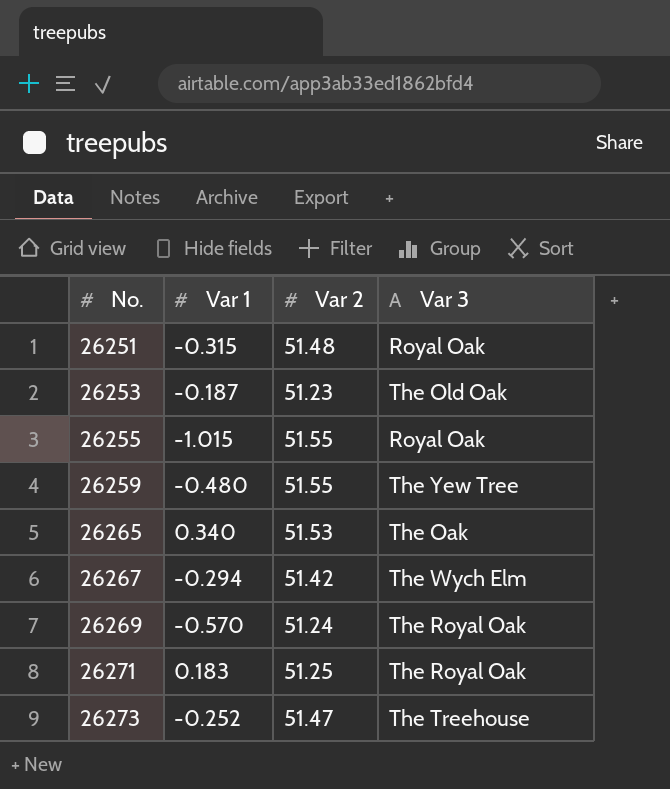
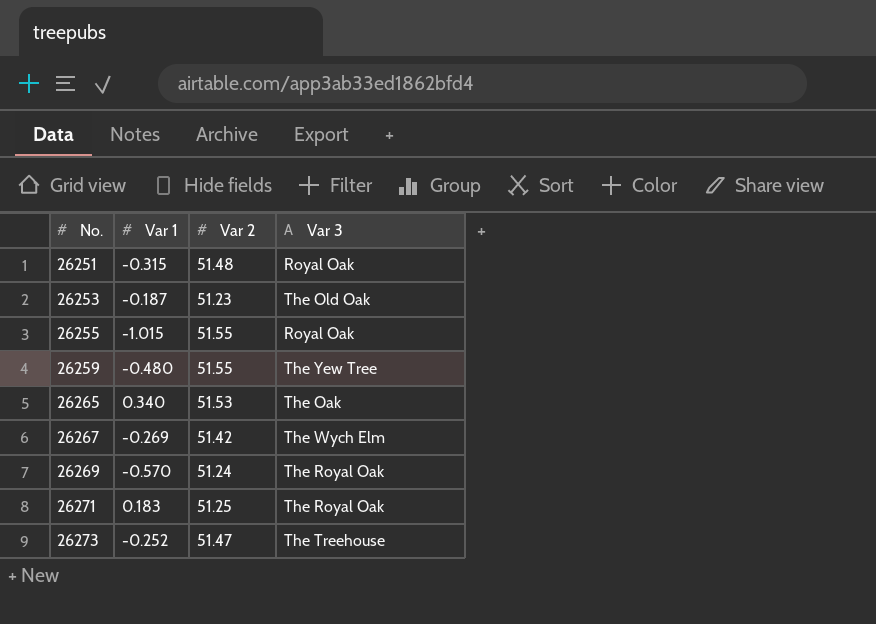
26267 | Var 1: -0.294 -> -0.269

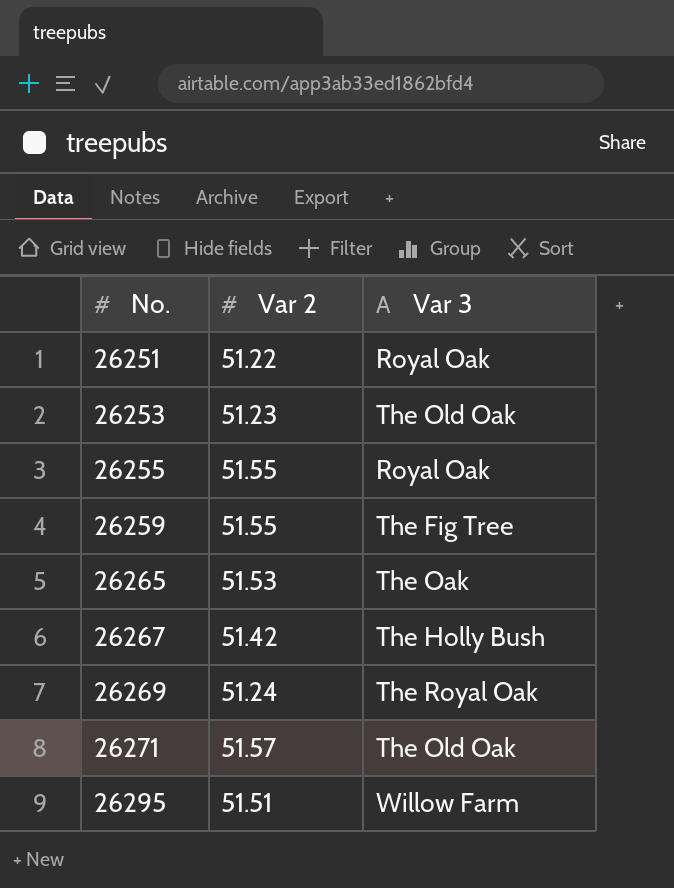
column Var 1 | position: 2 -> none
row 26273: -0.252 | 51.47 | The Treehouse -> none
26251 | Var 2: 51.48 -> 51.22
26259 | Var 3: The Yew Tree -> The Fig Tree
26267 | Var 3: The Wych Elm -> The Holly Bush
26271 | Var 2: 51.25 -> 51.57
26271 | Var 3: The Royal Oak -> The Old Oak
row 26295: none -> 51.51 | Willow Farm

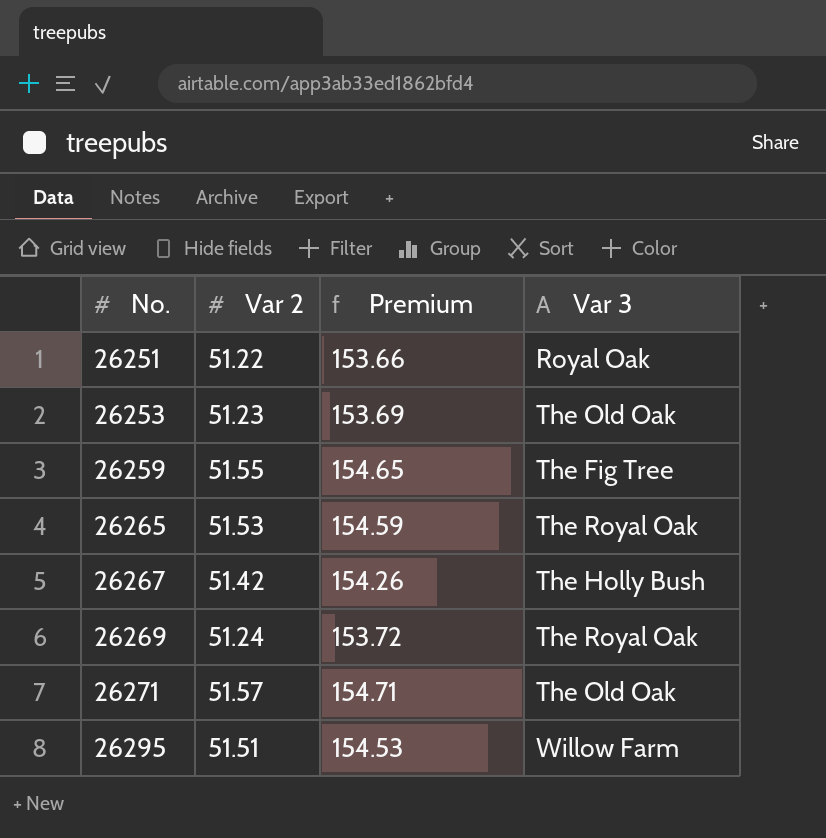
column Premium | formula: none -> [Var 2] * 3
row 26255: 51.55 | Royal Oak -> none
26265 | Var 3: The Oak -> The Royal Oak

